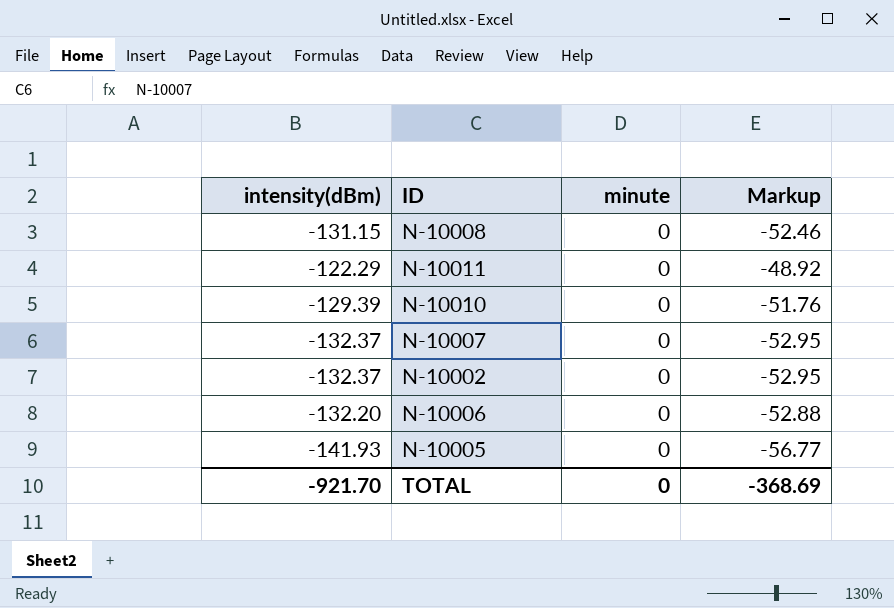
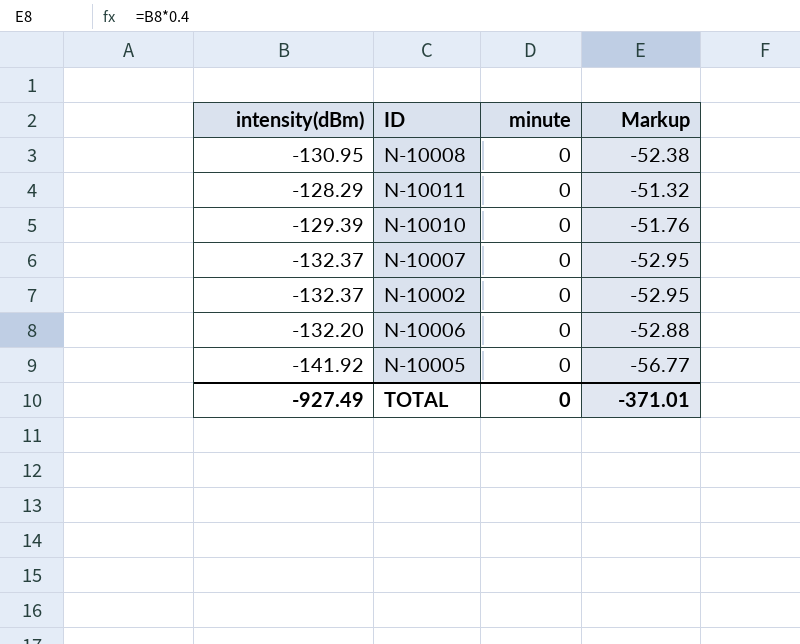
N-10008 | intensity(dBm): -131.15 -> -130.95
N-10008 | Markup: -52.46 -> -52.38
N-10011 | intensity(dBm): -122.29 -> -128.29
N-10011 | Markup: -48.92 -> -51.32
N-10005 | intensity(dBm): -141.93 -> -141.92
TOTAL | intensity(dBm): -921.70 -> -927.49
TOTAL | Markup: -368.69 -> -371.01

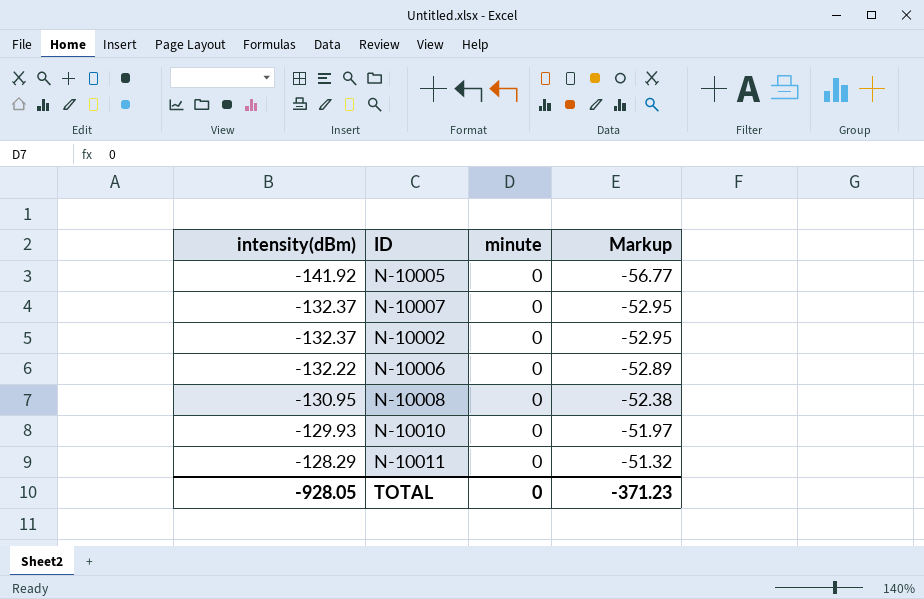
row order: none -> intensity(dBm) ascending
N-10006 | intensity(dBm): -132.20 -> -132.22
N-10006 | Markup: -52.88 -> -52.89
N-10010 | intensity(dBm): -129.39 -> -129.93
N-10010 | Markup: -51.76 -> -51.97
TOTAL | intensity(dBm): -927.49 -> -928.05
TOTAL | Markup: -371.01 -> -371.23

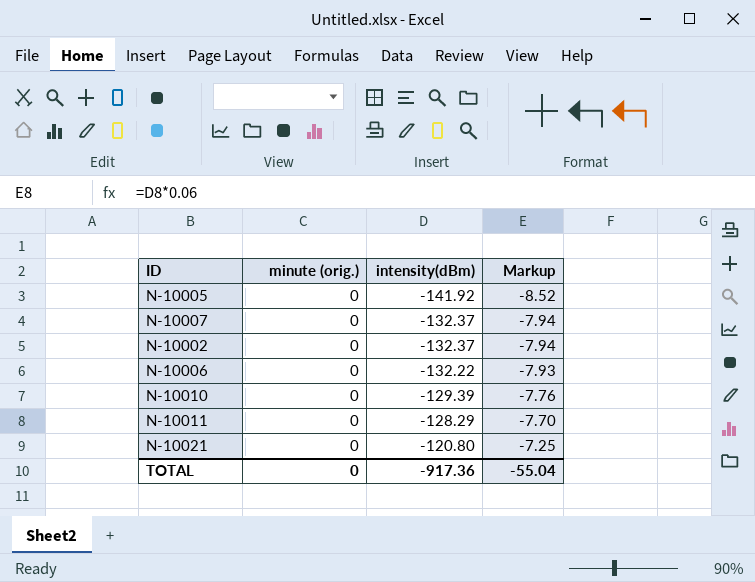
column name: minute -> minute (orig.)
column intensity(dBm) | position: 1 -> 3
column Markup | formula: [intensity(dBm)] * 0.4 -> [intensity(dBm)] * 0.06
row N-10008: -130.95 | 0 | -52.38 -> none
N-10010 | intensity(dBm): -129.93 -> -129.39
row N-10021: none -> 0 | -120.80 | -7.25
TOTAL | intensity(dBm): -928.05 -> -917.36
TOTAL | Markup: -371.23 -> -55.04

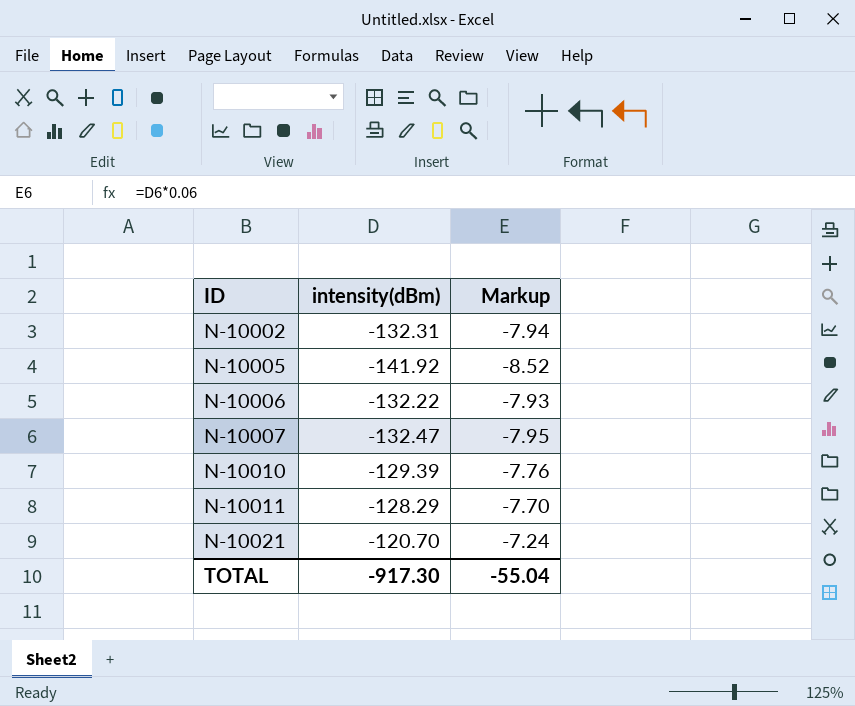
row order: intensity(dBm) ascending -> ID ascending
column minute (orig.) | position: 2 -> none
N-10002 | intensity(dBm): -132.37 -> -132.31
N-10007 | intensity(dBm): -132.37 -> -132.47
N-10007 | Markup: -7.94 -> -7.95
N-10021 | intensity(dBm): -120.80 -> -120.70
N-10021 | Markup: -7.25 -> -7.24
TOTAL | intensity(dBm): -917.36 -> -917.30

